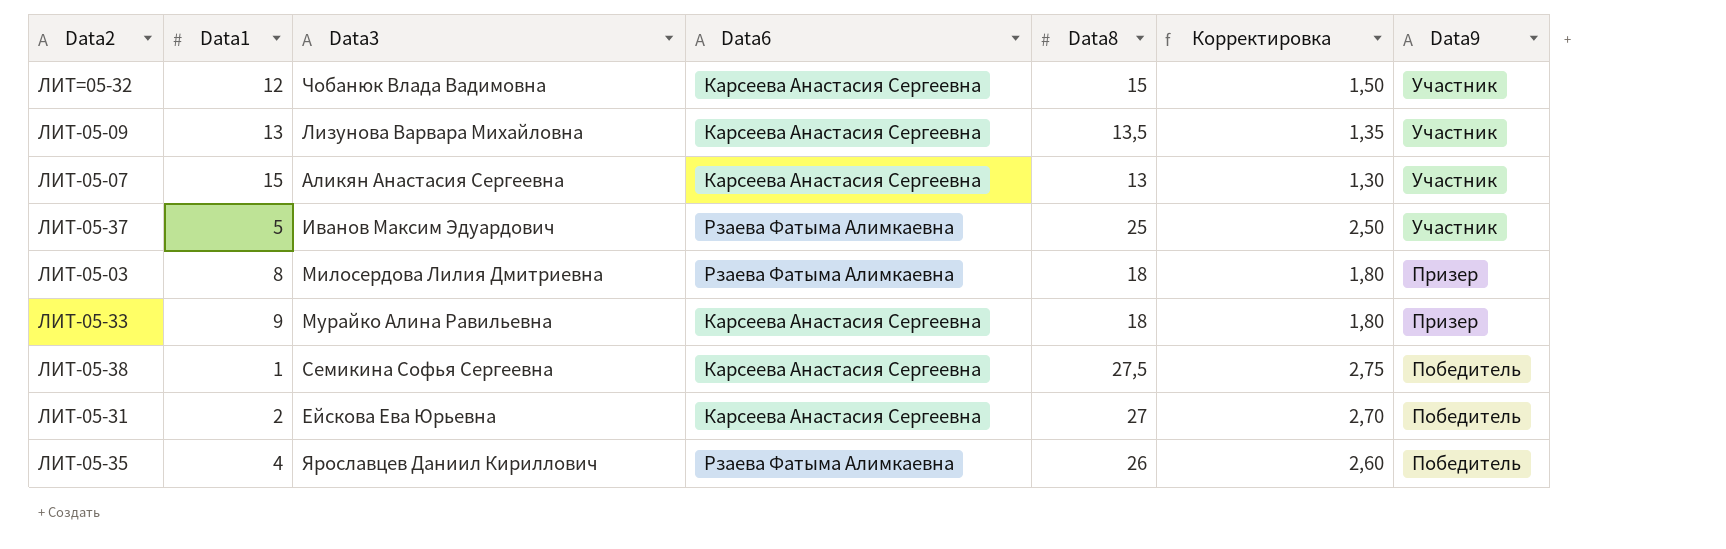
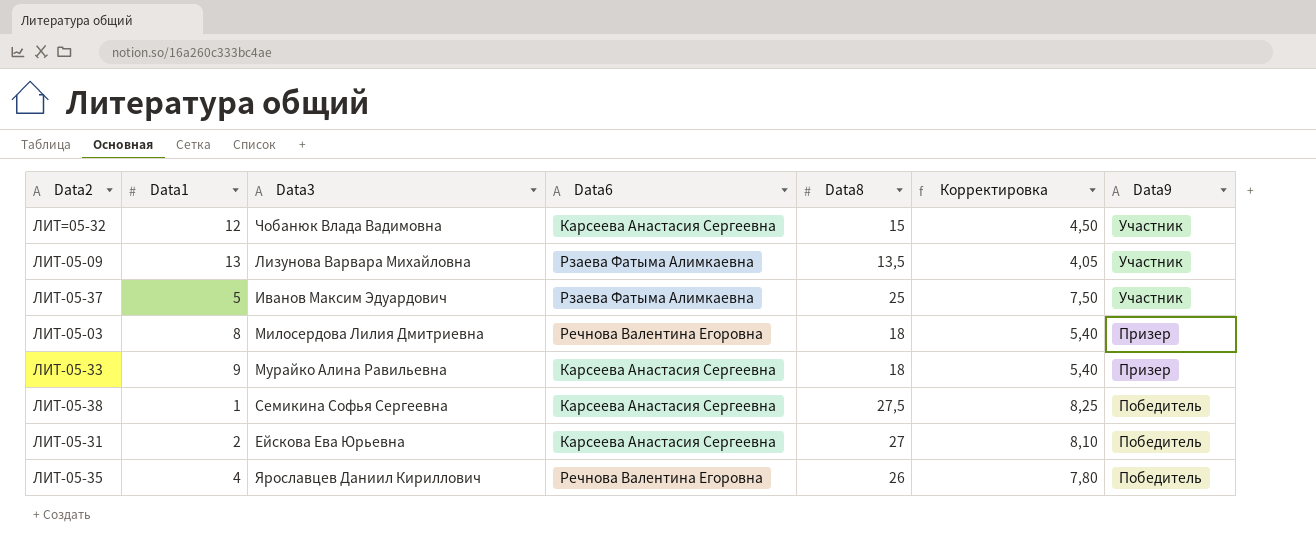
column Корректировка | formula: [Data8] * 0,1 -> [Data8] * 0,3
row ЛИТ-05-07: 15 | Аликян Анастасия Сергеевна | Карсеева Анастасия Сергеевна | 13 | 1,30 | Участник -> none
ЛИТ-05-09 | Data6: Карсеева Анастасия Сергеевна -> Рзаева Фатыма Алимкаевна
ЛИТ-05-03 | Data6: Рзаева Фатыма Алимкаевна -> Речнова Валентина Егоровна
ЛИТ-05-35 | Data6: Рзаева Фатыма Алимкаевна -> Речнова Валентина Егоровна

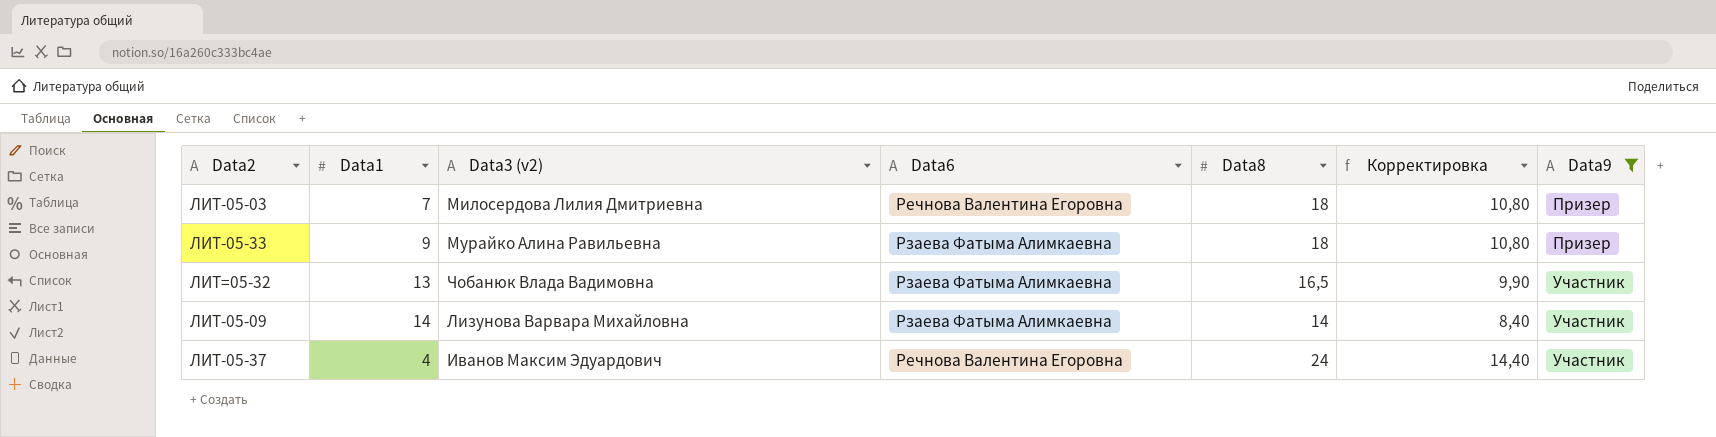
filter: none -> Data9 != Победитель
row order: Data9 descending -> Data9 ascending
column name: Data3 -> Data3 (v2)
column Корректировка | formula: [Data8] * 0,3 -> [Data8] * 0,6
ЛИТ-05-03 | Data1: 8 -> 7
ЛИТ-05-33 | Data6: Карсеева Анастасия Сергеевна -> Рзаева Фатыма Алимкаевна
ЛИТ=05-32 | Data1: 12 -> 13
ЛИТ=05-32 | Data6: Карсеева Анастасия Сергеевна -> Рзаева Фатыма Алимкаевна
ЛИТ=05-32 | Data8: 15 -> 16,5
ЛИТ-05-09 | Data1: 13 -> 14
ЛИТ-05-09 | Data8: 13,5 -> 14
ЛИТ-05-37 | Data1: 5 -> 4
ЛИТ-05-37 | Data6: Рзаева Фатыма Алимкаевна -> Речнова Валентина Егоровна
ЛИТ-05-37 | Data8: 25 -> 24

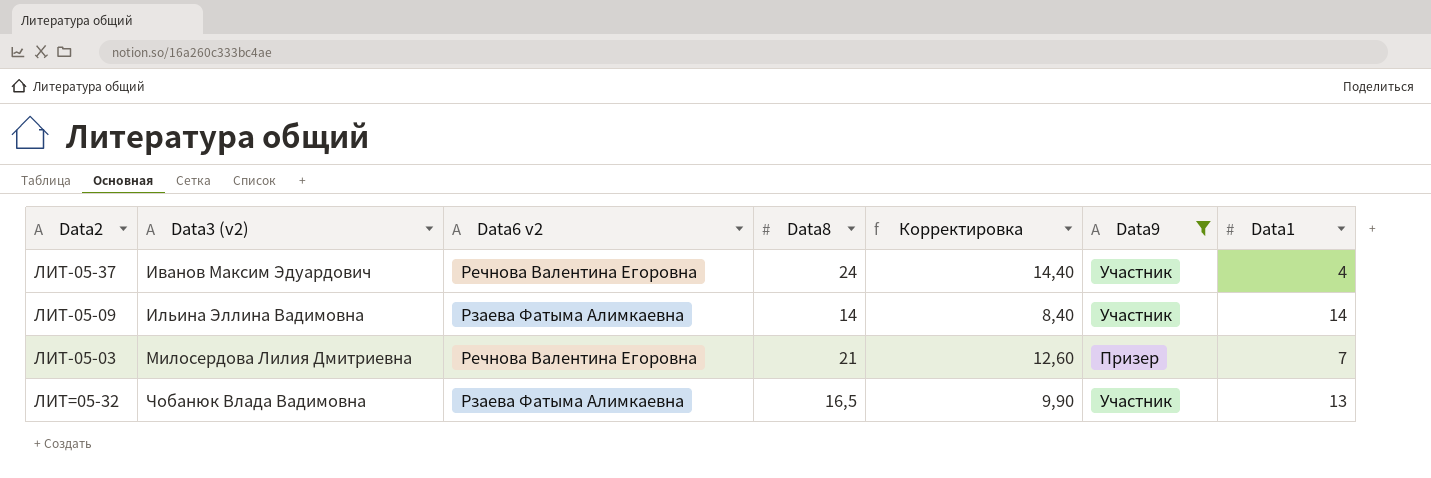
row order: Data9 ascending -> Data3 (v2) ascending
column name: Data6 -> Data6 v2
column Data1 | position: 2 -> 7
row ЛИТ-05-33: 9 | Мурайко Алина Равильевна | Рзаева Фатыма Алимкаевна | 18 | 10,80 | Призер -> none
ЛИТ-05-09 | Data3 (v2): Лизунова Варвара Михайловна -> Ильина Эллина Вадимовна
ЛИТ-05-03 | Data8: 18 -> 21
ЛИТ-05-03 | Корректировка: 10,80 -> 12,60

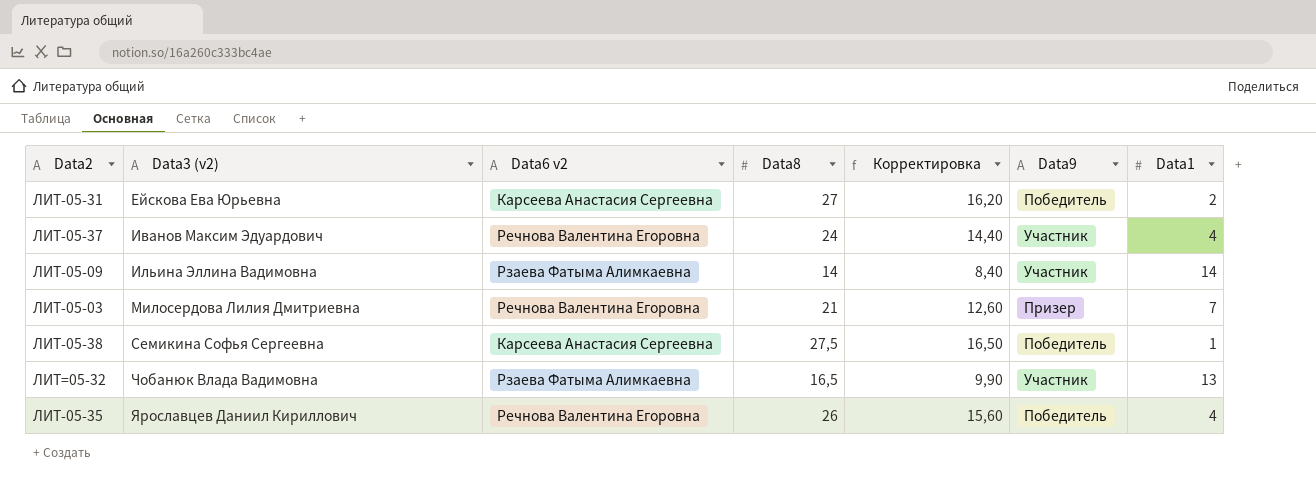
filter: Data9 != Победитель -> none

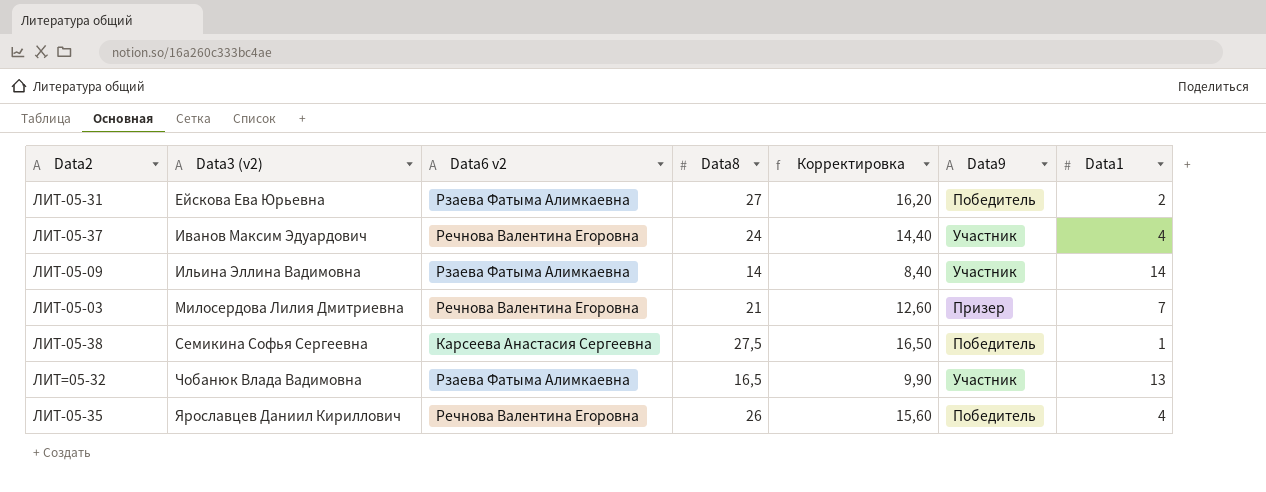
ЛИТ-05-31 | Data6 v2: Карсеева Анастасия Сергеевна -> Рзаева Фатыма Алимкаевна

